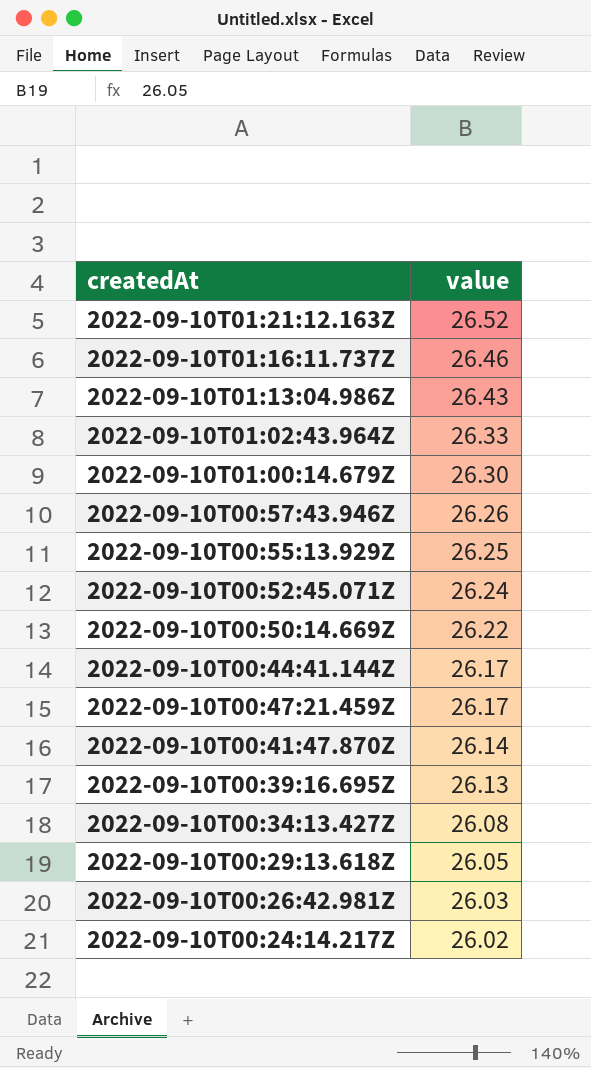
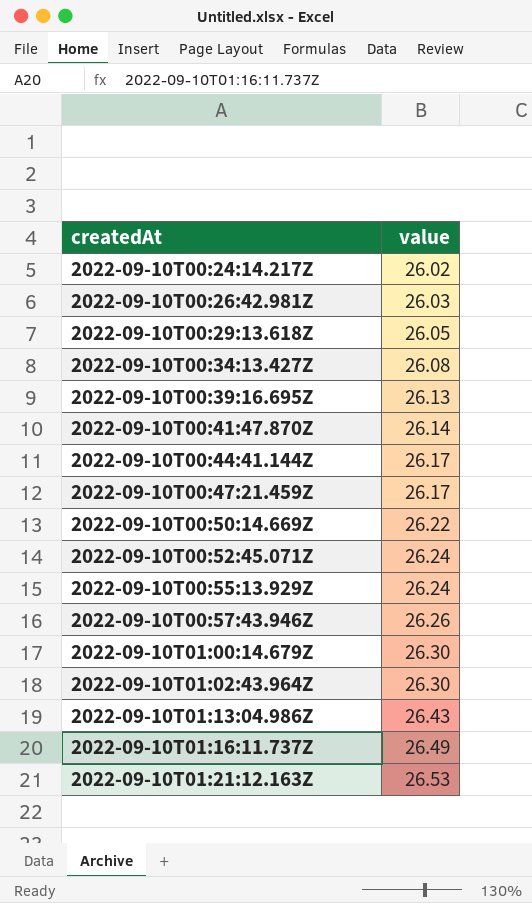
row order: value descending -> createdAt ascending
2022-09-10T00:55:13.929Z | value: 26.25 -> 26.24
2022-09-10T01:02:43.964Z | value: 26.33 -> 26.30
2022-09-10T01:16:11.737Z | value: 26.46 -> 26.49
2022-09-10T01:21:12.163Z | value: 26.52 -> 26.53

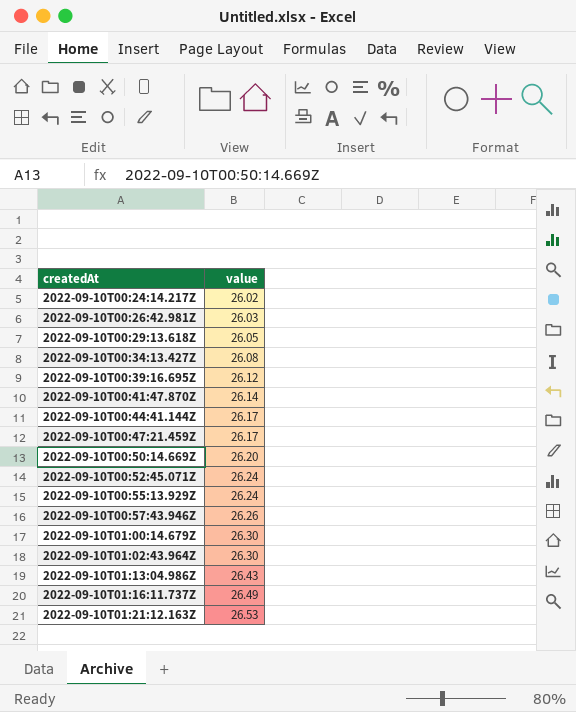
2022-09-10T00:39:16.695Z | value: 26.13 -> 26.12
2022-09-10T00:50:14.669Z | value: 26.22 -> 26.20

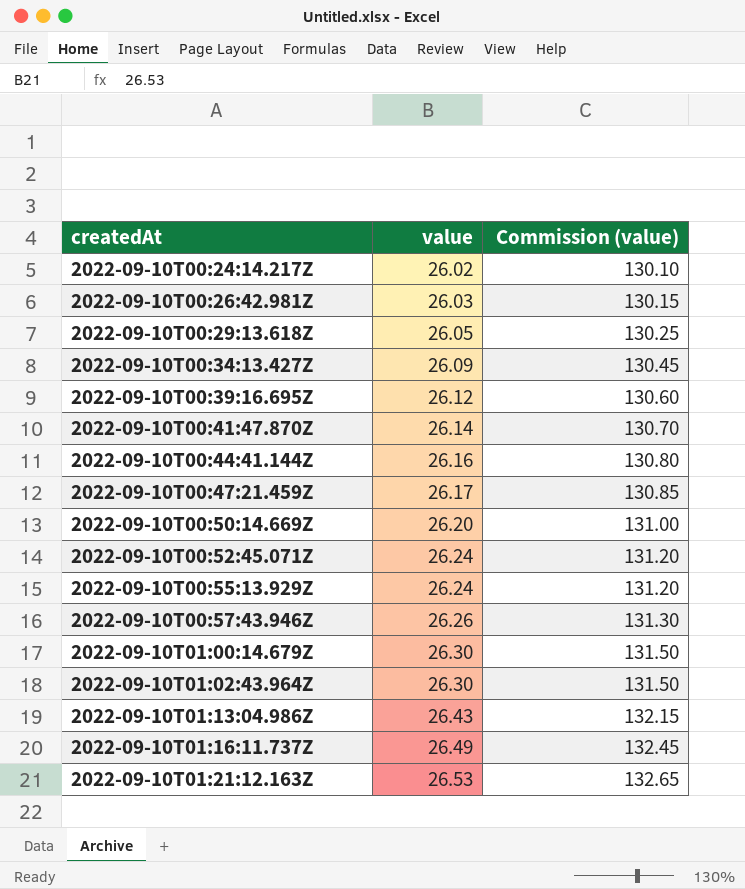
column Commission (value) | formula: none -> [value] * 5
2022-09-10T00:34:13.427Z | value: 26.08 -> 26.09
2022-09-10T00:44:41.144Z | value: 26.17 -> 26.16

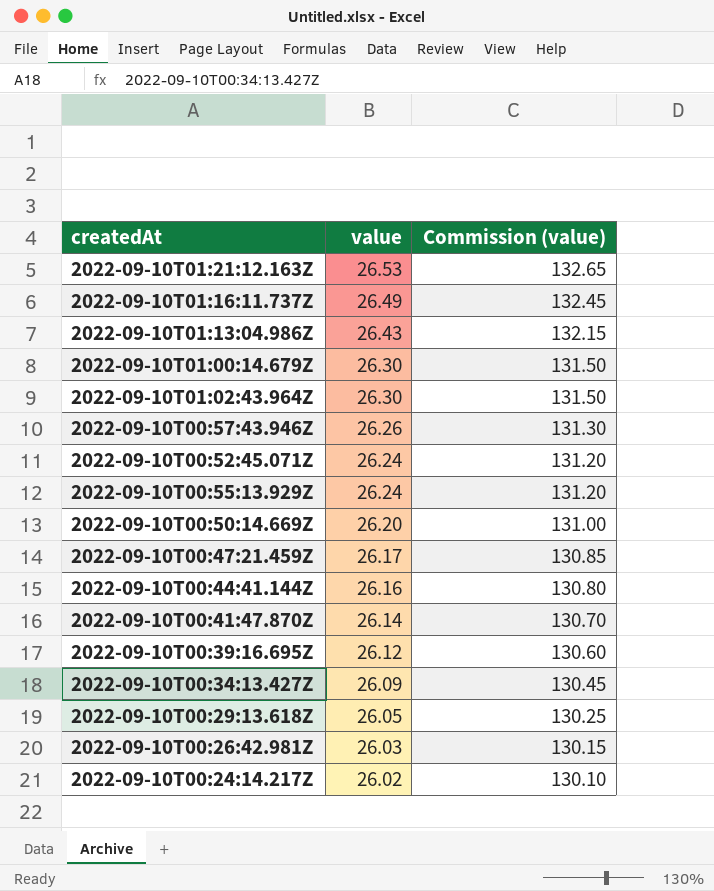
row order: createdAt ascending -> value descending

